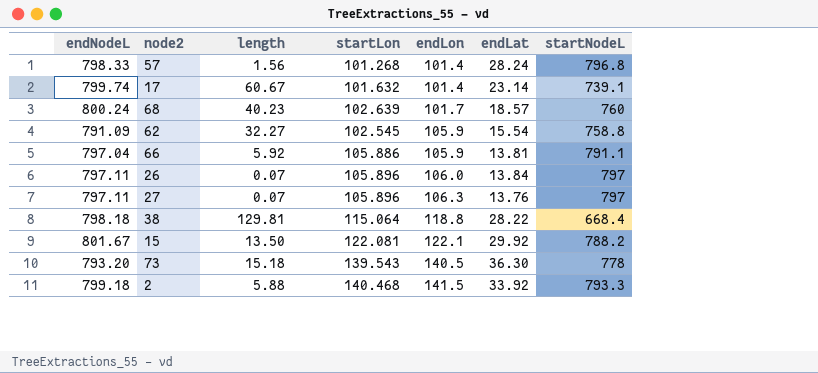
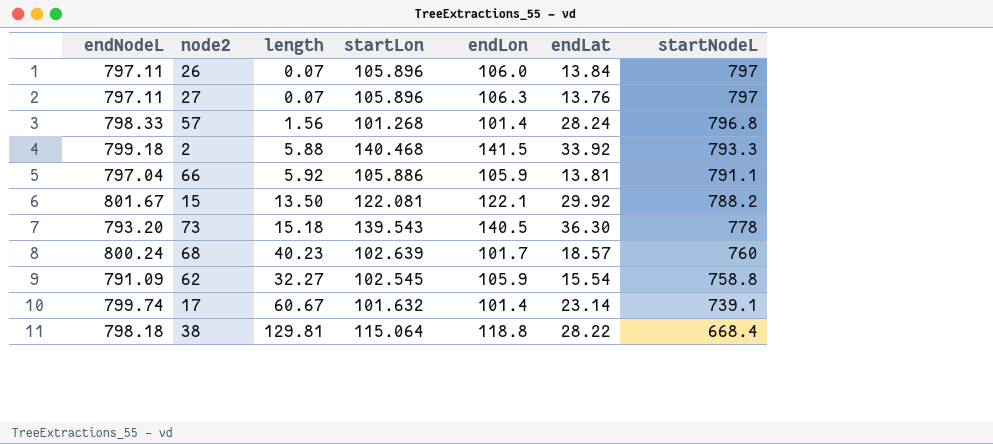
row order: endLon ascending -> startNodeL descending

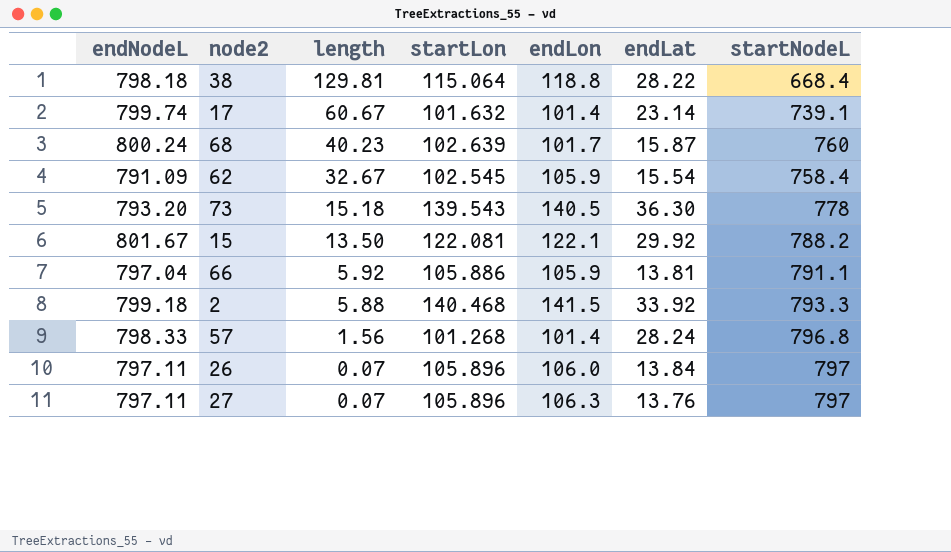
row order: startNodeL descending -> length descending
68 | endLat: 18.57 -> 15.87
62 | length: 32.27 -> 32.67
62 | startNodeL: 758.8 -> 758.4

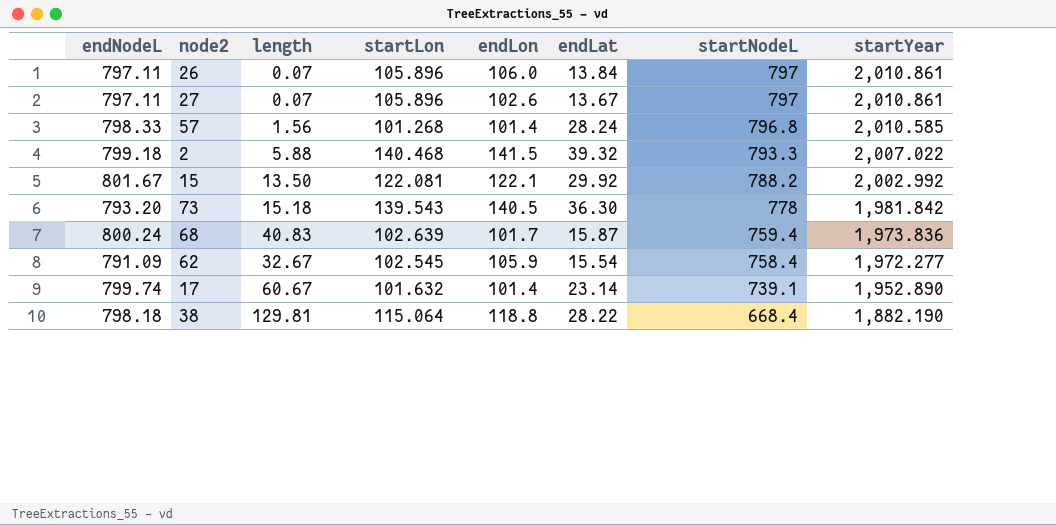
row order: length descending -> startNodeL descending
column startYear | position: none -> 8
row 66: 797.04 | 5.92 | 105.886 | 105.9 | 13.81 | 791.1 -> none
27 | endLon: 106.3 -> 102.6
27 | endLat: 13.76 -> 13.67
2 | endLat: 33.92 -> 39.32
68 | length: 40.23 -> 40.83
68 | startNodeL: 760 -> 759.4

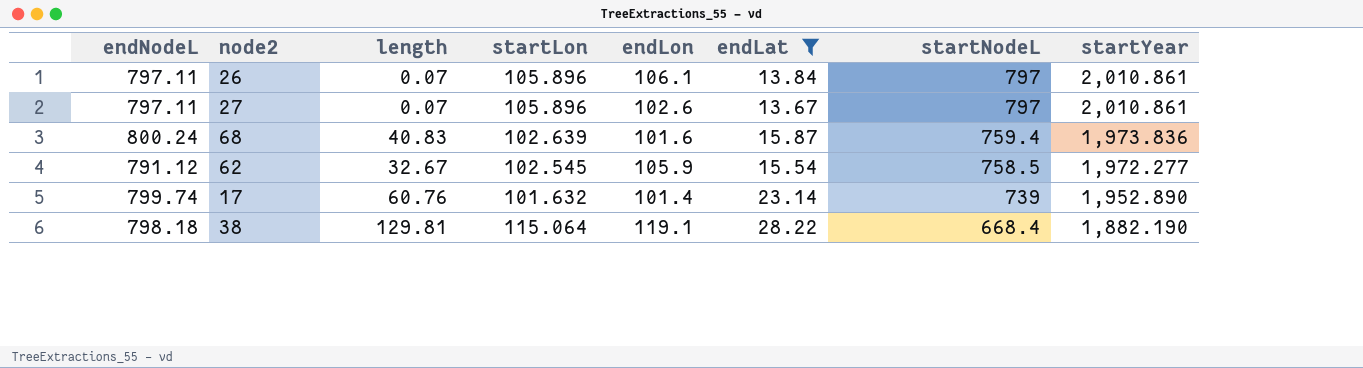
filter: none -> endLat <= 28.22
26 | endLon: 106.0 -> 106.1
68 | endLon: 101.7 -> 101.6
62 | endNodeL: 791.09 -> 791.12
62 | startNodeL: 758.4 -> 758.5
17 | length: 60.67 -> 60.76
17 | startNodeL: 739.1 -> 739
38 | endLon: 118.8 -> 119.1

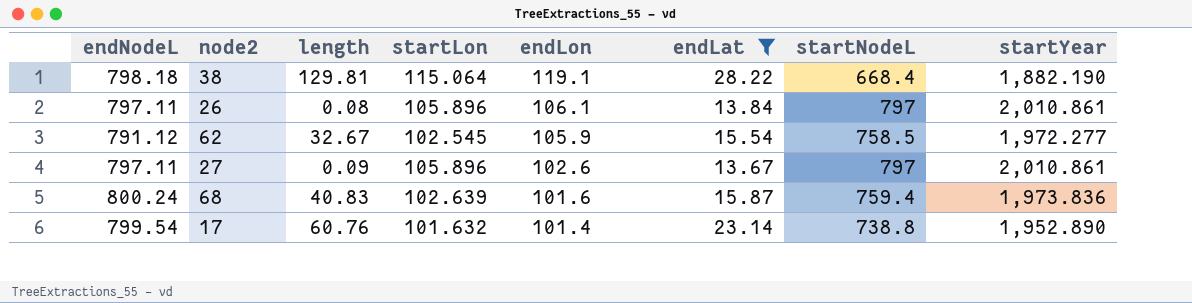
row order: startNodeL descending -> endLon descending
26 | length: 0.07 -> 0.08
27 | length: 0.07 -> 0.09
17 | endNodeL: 799.74 -> 799.54
17 | startNodeL: 739 -> 738.8

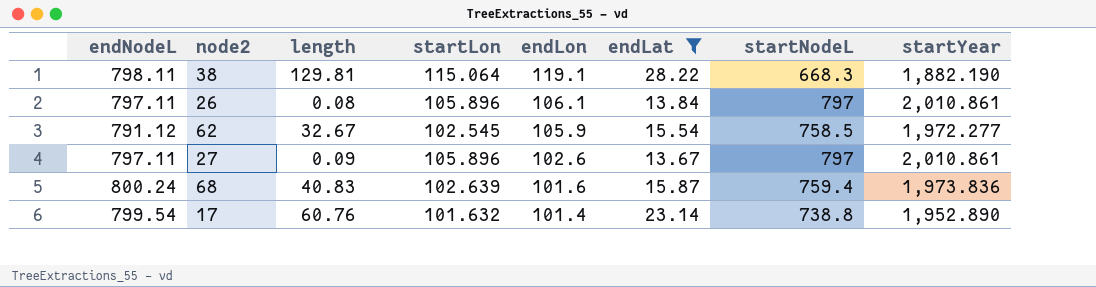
38 | endNodeL: 798.18 -> 798.11
38 | startNodeL: 668.4 -> 668.3

